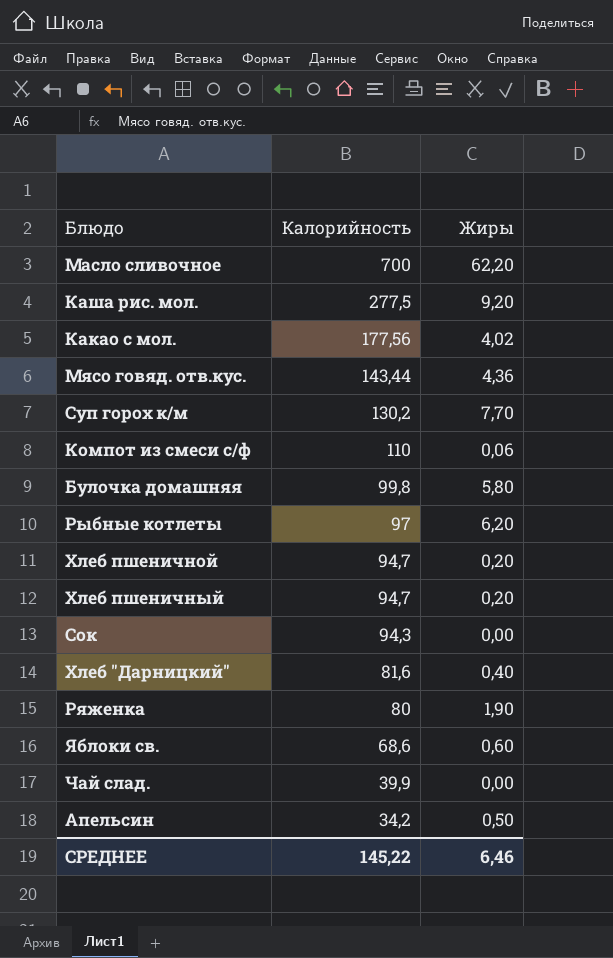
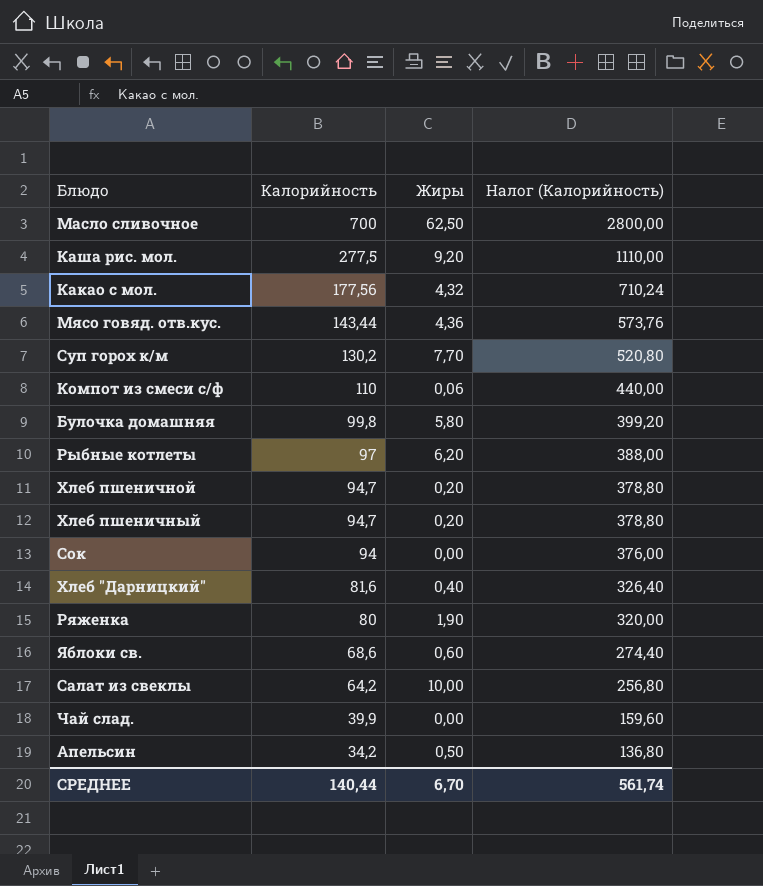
column Налог (Калорийность) | formula: none -> [Калорийность] * 4
Масло сливочное | Жиры: 62,20 -> 62,50
Какао с мол. | Жиры: 4,02 -> 4,32
Сок | Калорийность: 94,3 -> 94
row Салат из свеклы: none -> 64,2 | 10,00 | 256,80
СРЕДНЕЕ | Калорийность: 145,22 -> 140,44
СРЕДНЕЕ | Жиры: 6,46 -> 6,70

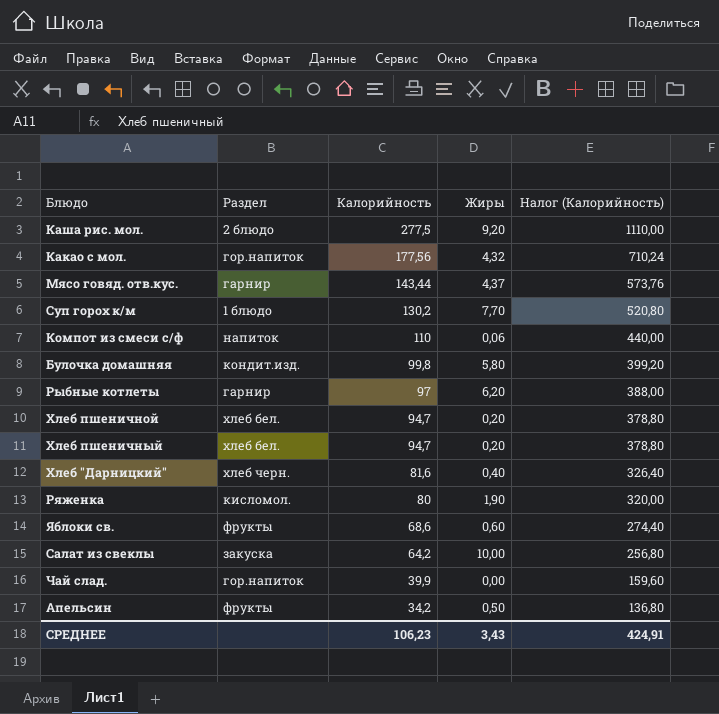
column Раздел | position: none -> 2
row Масло сливочное: 700 | 62,50 | 2800,00 -> none
row Сок: 94 | 0,00 | 376,00 -> none
Мясо говяд. отв.кус. | Жиры: 4,36 -> 4,37
СРЕДНЕЕ | Калорийность: 140,44 -> 106,23
СРЕДНЕЕ | Жиры: 6,70 -> 3,43
СРЕДНЕЕ | Налог (Калорийность): 561,74 -> 424,91

